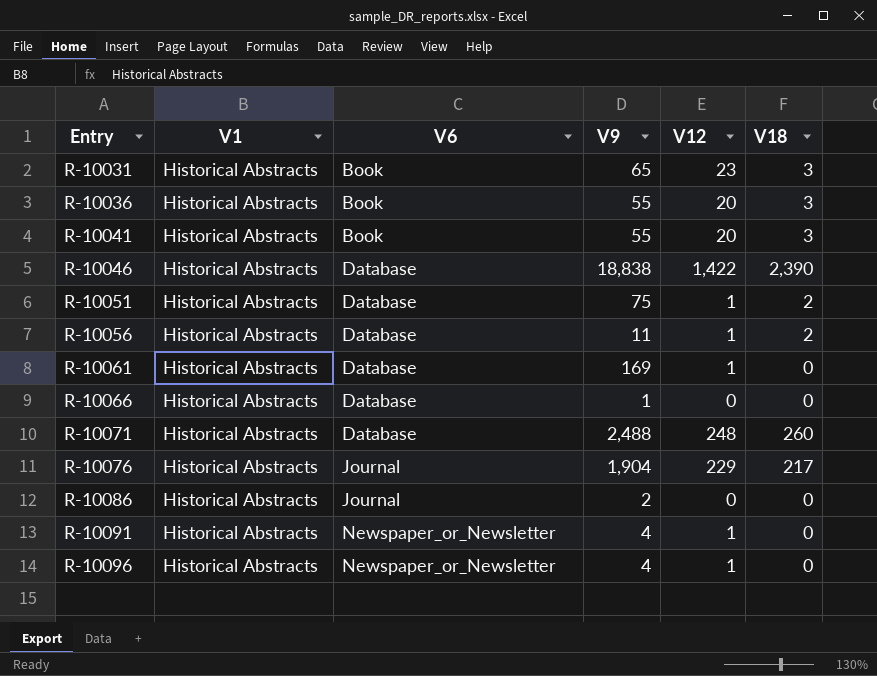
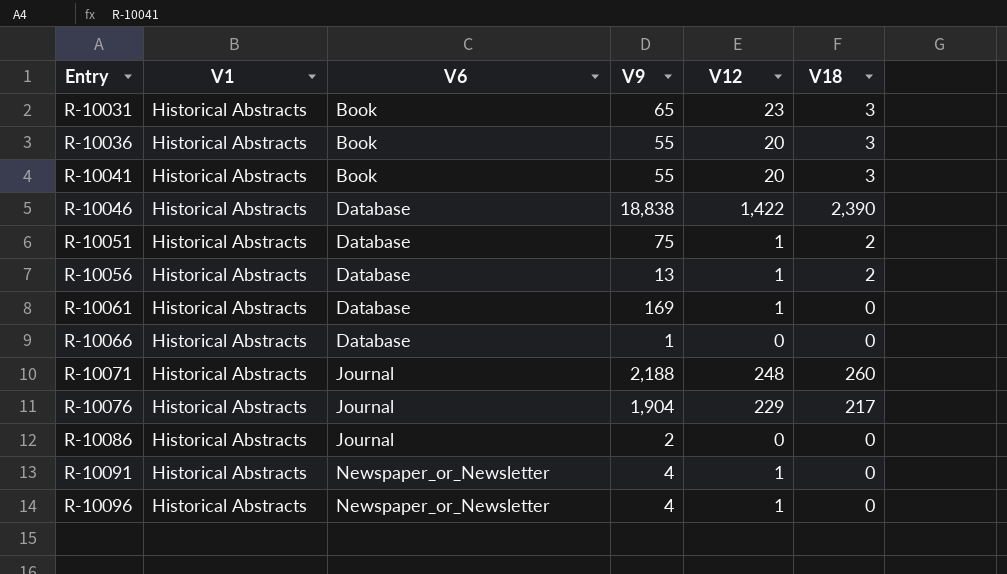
R-10056 | V9: 11 -> 13
R-10071 | V6: Database -> Journal
R-10071 | V9: 2,488 -> 2,188

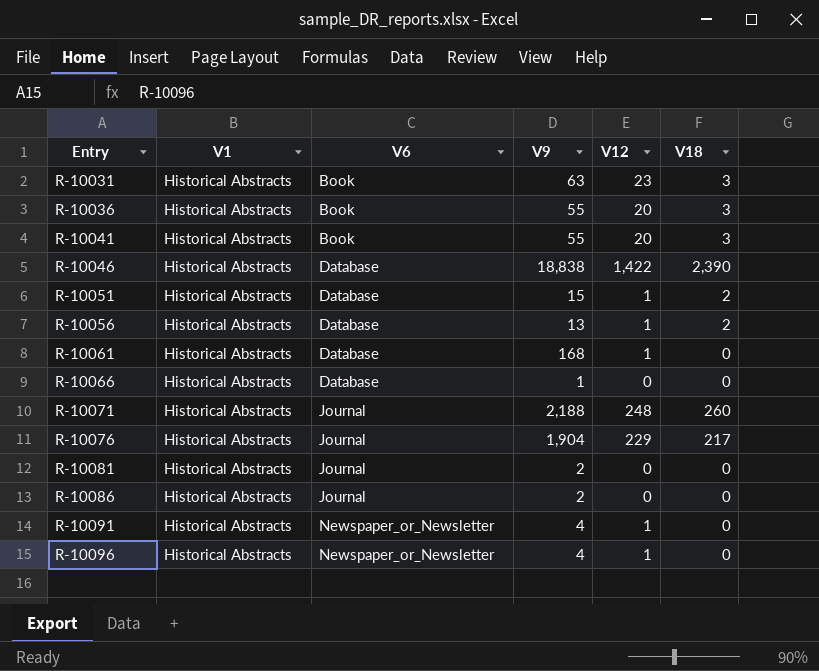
R-10031 | V9: 65 -> 63
R-10051 | V9: 75 -> 15
R-10061 | V9: 169 -> 168
row R-10081: none -> Historical Abstracts | Journal | 2 | 0 | 0

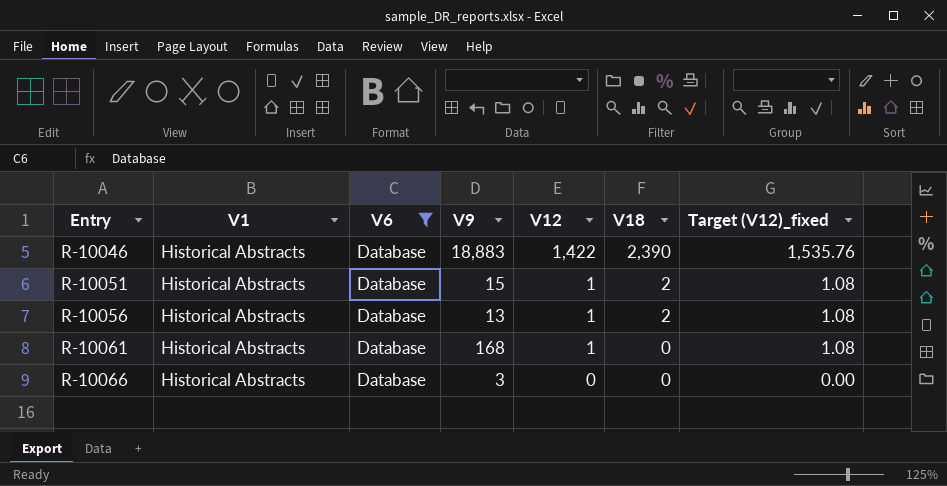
filter: none -> V6 = Database
column Target (V12)_fixed | formula: none -> [V12] * 1.08
R-10046 | V9: 18,838 -> 18,883
R-10066 | V9: 1 -> 3

